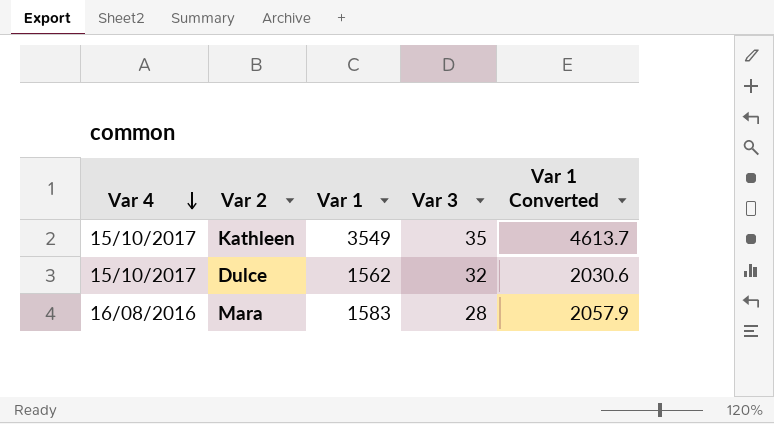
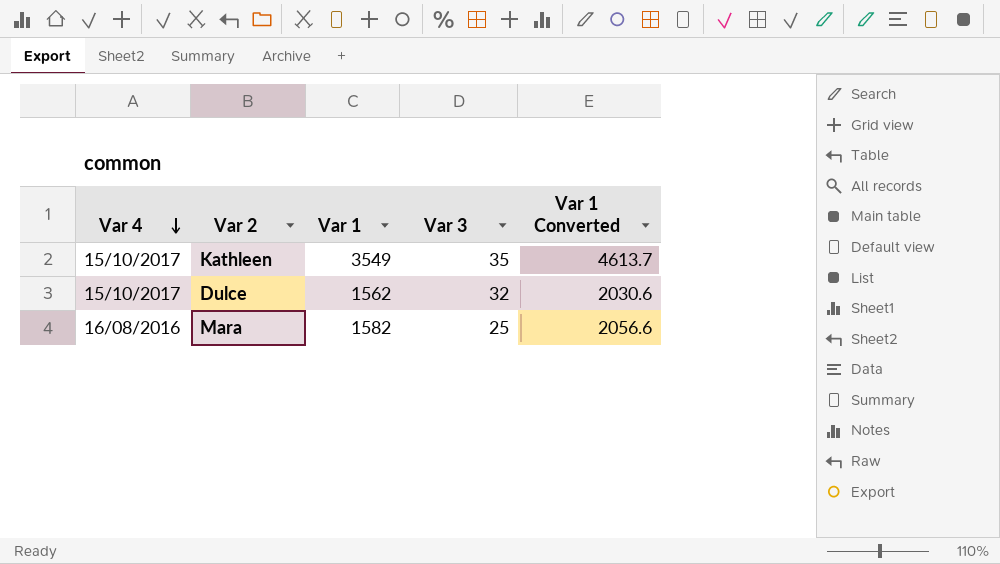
Mara | Var 1: 1583 -> 1582
Mara | Var 3: 28 -> 25
Mara | Var 1 Converted: 2057.9 -> 2056.6

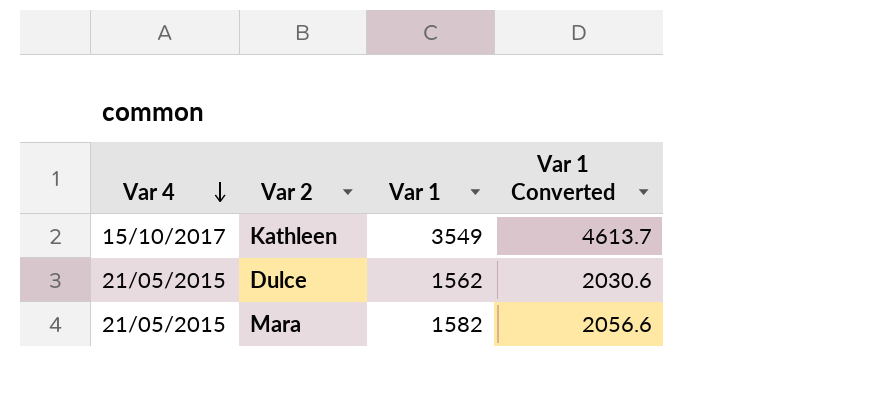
column Var 3 | position: 4 -> none
Dulce | Var 4: 15/10/2017 -> 21/05/2015
Mara | Var 4: 16/08/2016 -> 21/05/2015

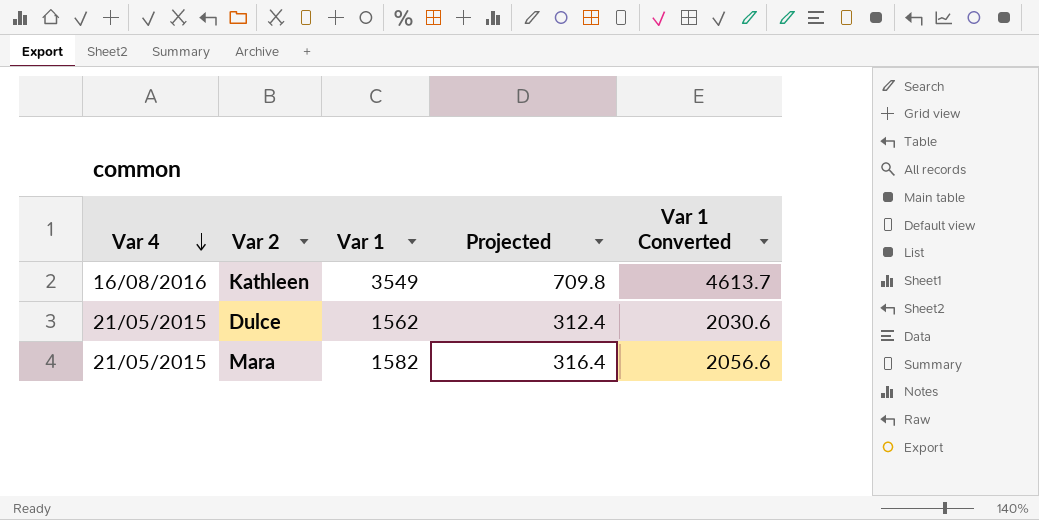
column Projected | formula: none -> [Var 1] * 0.2
Kathleen | Var 4: 15/10/2017 -> 16/08/2016

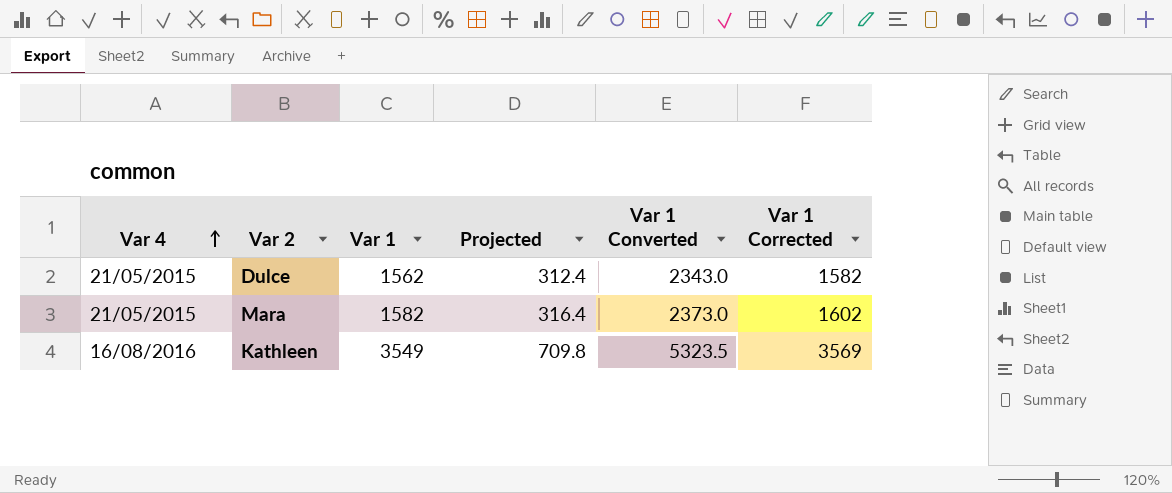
row order: Var 4 descending -> Var 4 ascending
column Var 1 Converted | formula: [Var 1] * 1.3 -> [Var 1] * 1.5
column Var 1 Corrected | formula: none -> [Var 1] + 20

